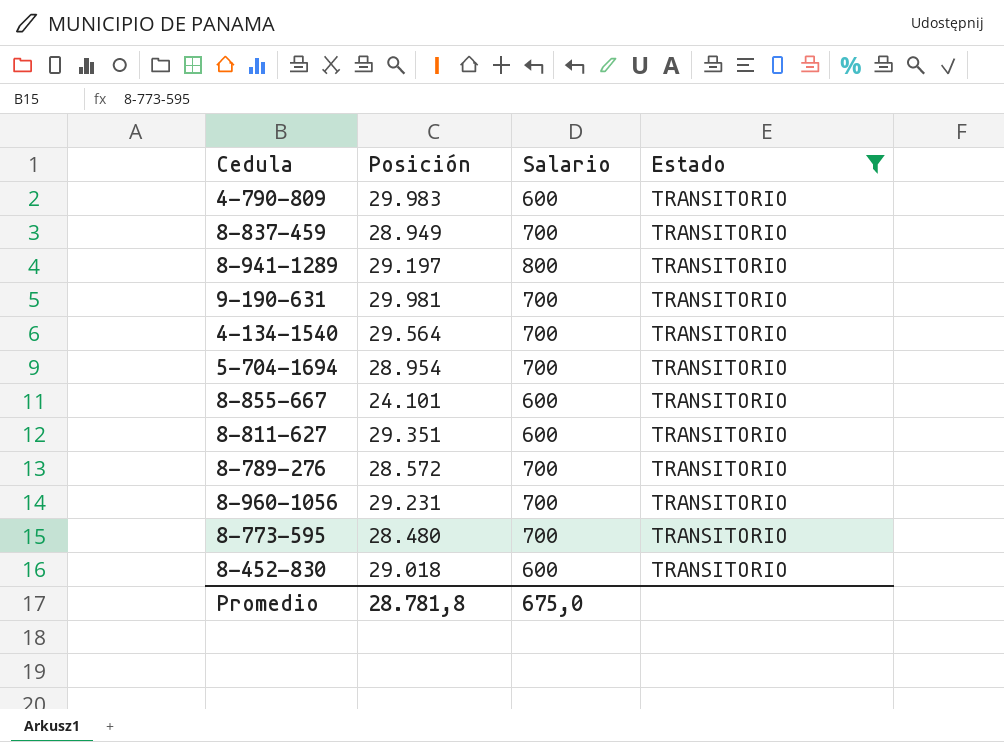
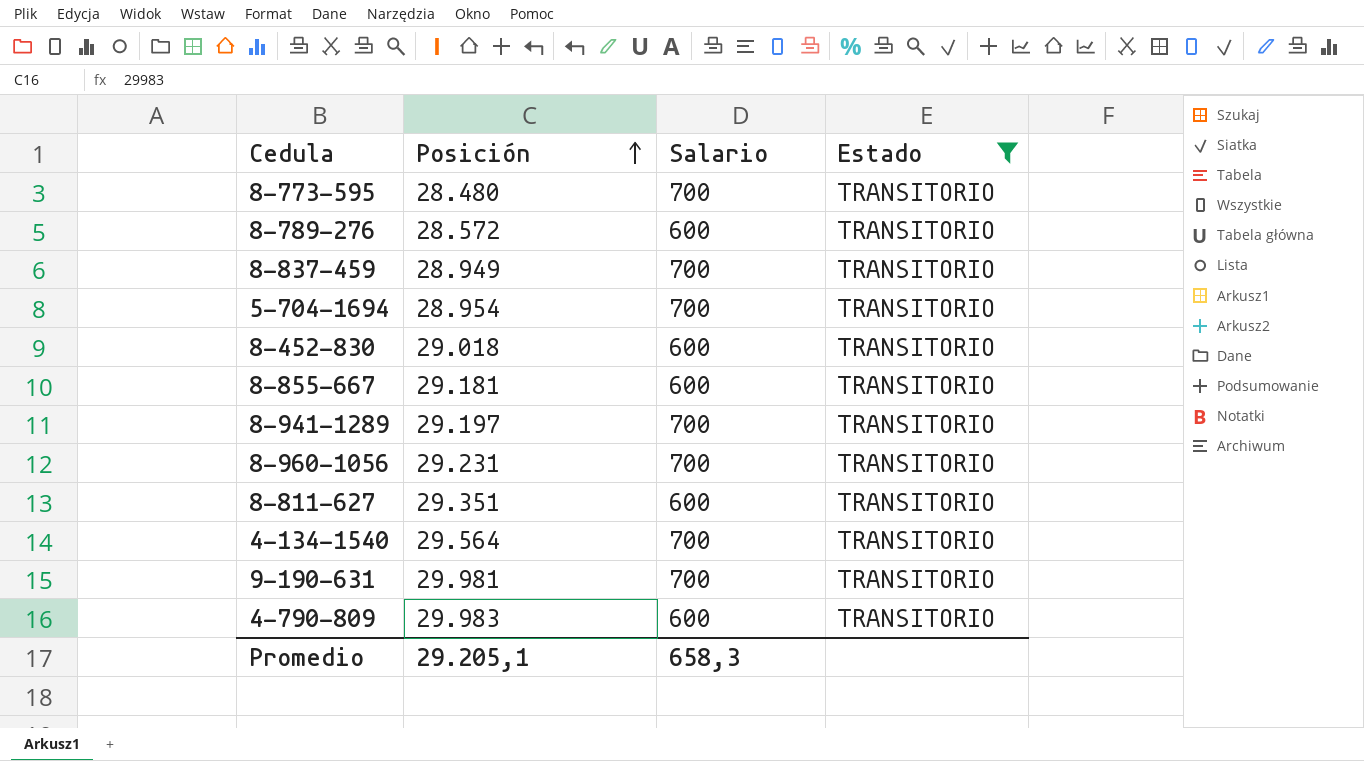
row order: none -> Posición ascending
8-789-276 | Salario: 700 -> 600
8-855-667 | Posición: 24.101 -> 29.181
8-941-1289 | Salario: 800 -> 700
Promedio | Posición: 28.781,8 -> 29.205,1
Promedio | Salario: 675,0 -> 658,3

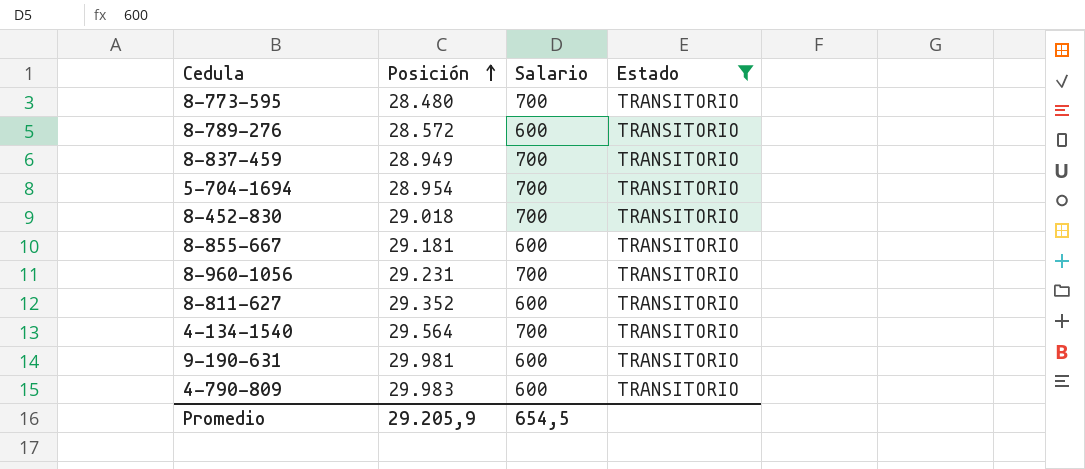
row 8-941-1289: 29.197 | 700 | TRANSITORIO -> none
8-452-830 | Salario: 600 -> 700
8-811-627 | Posición: 29.351 -> 29.352
9-190-631 | Salario: 700 -> 600
Promedio | Posición: 29.205,1 -> 29.205,9
Promedio | Salario: 658,3 -> 654,5

